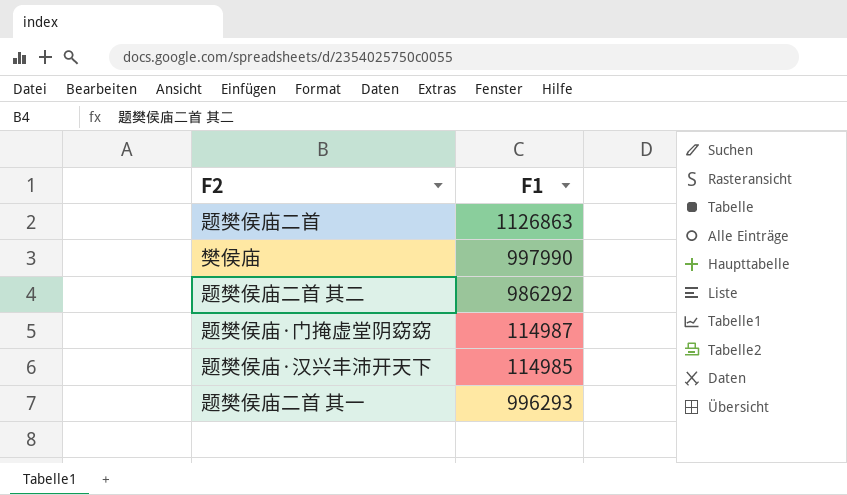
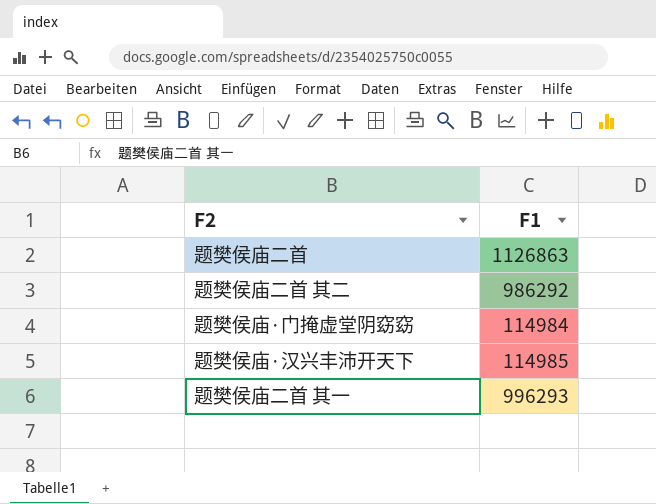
row 樊侯庙: 997990 -> none
题樊侯庙·门掩虚堂阴窈窈 | F1: 114987 -> 114984

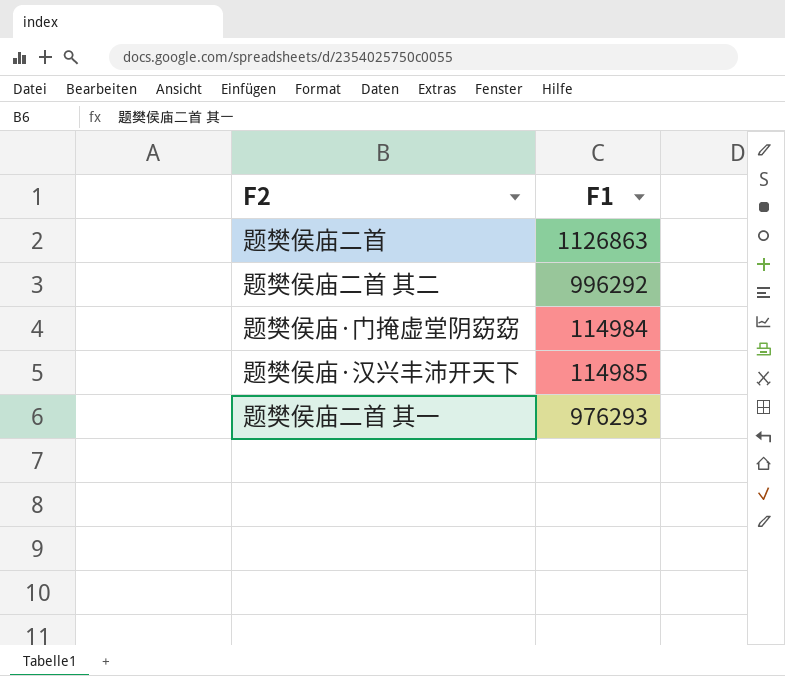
题樊侯庙二首 其二 | F1: 986292 -> 996292
题樊侯庙二首 其一 | F1: 996293 -> 976293

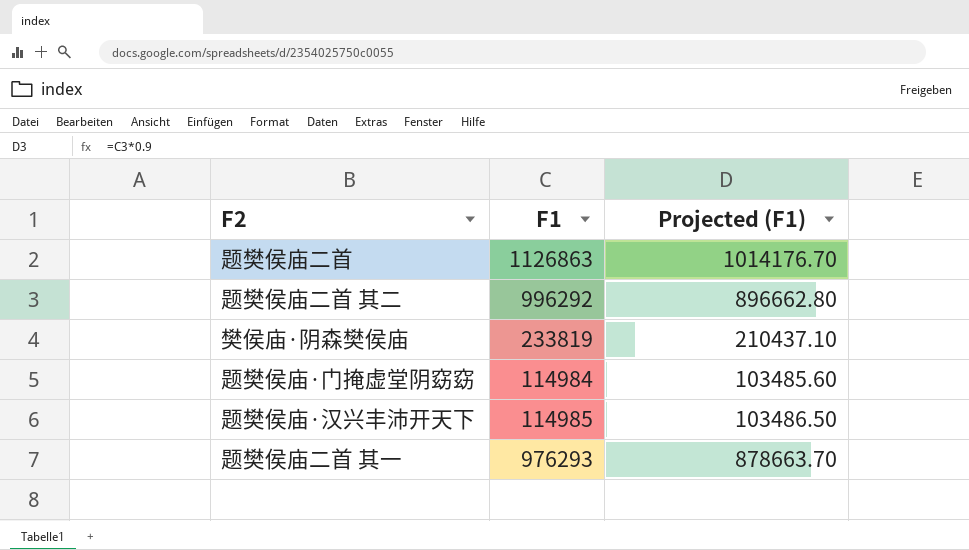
column Projected (F1) | formula: none -> [F1] * 0.9
row 樊侯庙·阴森樊侯庙: none -> 233819 | 210437.10

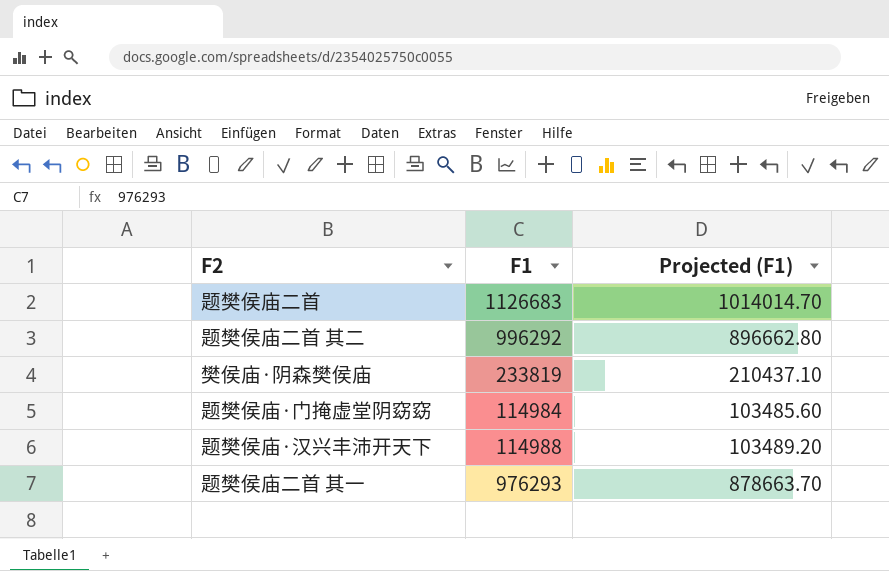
题樊侯庙二首 | F1: 1126863 -> 1126683
题樊侯庙二首 | Projected (F1): 1014176.70 -> 1014014.70
题樊侯庙·汉兴丰沛开天下 | F1: 114985 -> 114988
题樊侯庙·汉兴丰沛开天下 | Projected (F1): 103486.50 -> 103489.20

